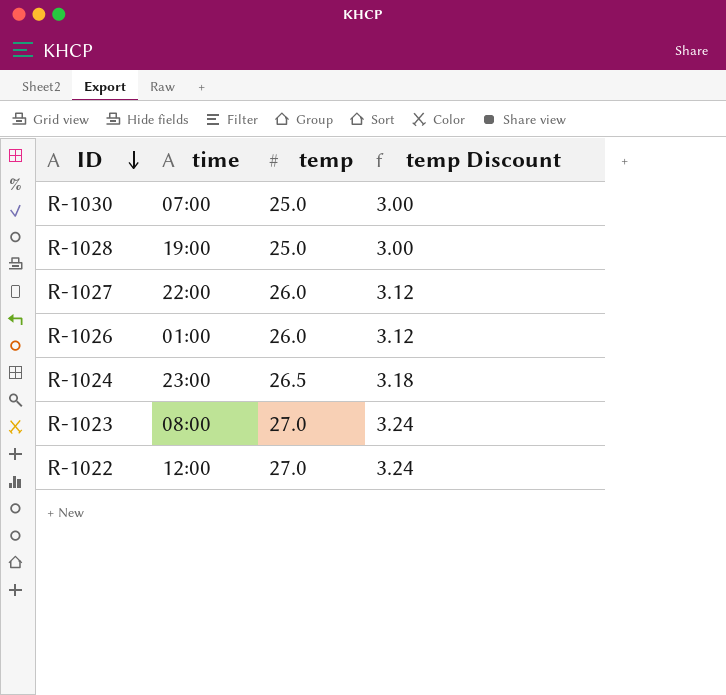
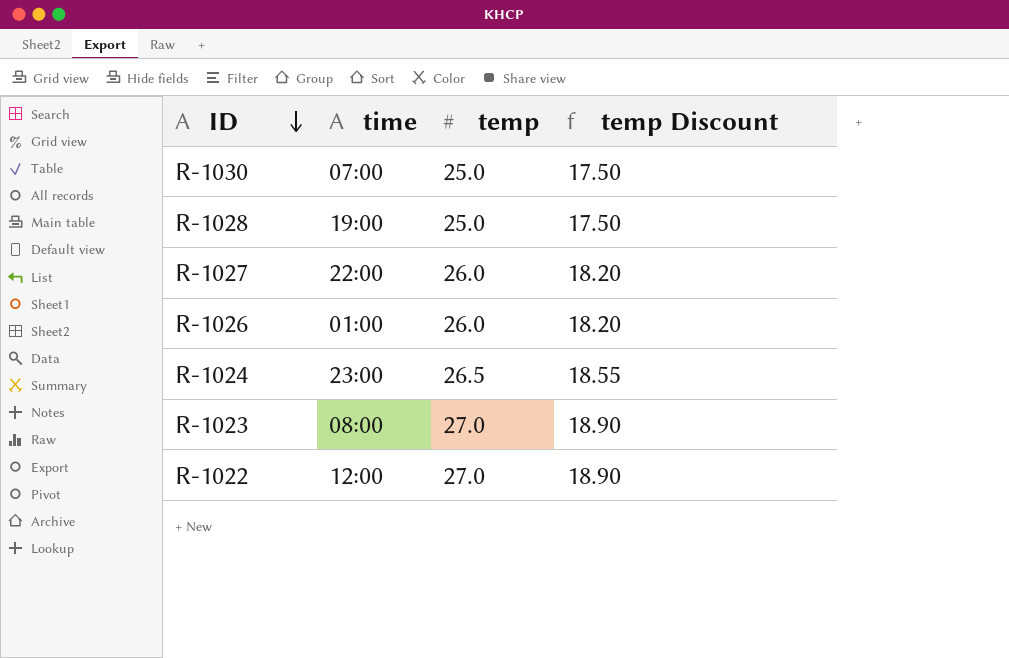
column temp Discount | formula: [temp] * 0.12 -> [temp] * 0.7

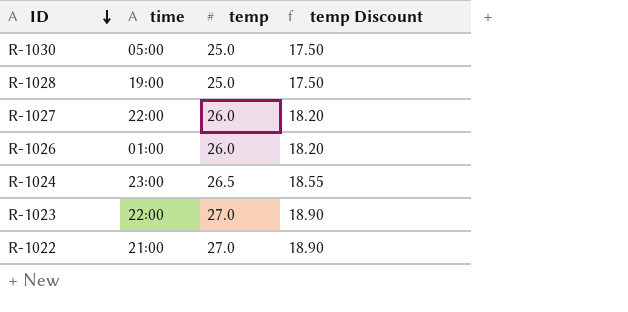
R-1030 | time: 07:00 -> 05:00
R-1023 | time: 08:00 -> 22:00
R-1022 | time: 12:00 -> 21:00

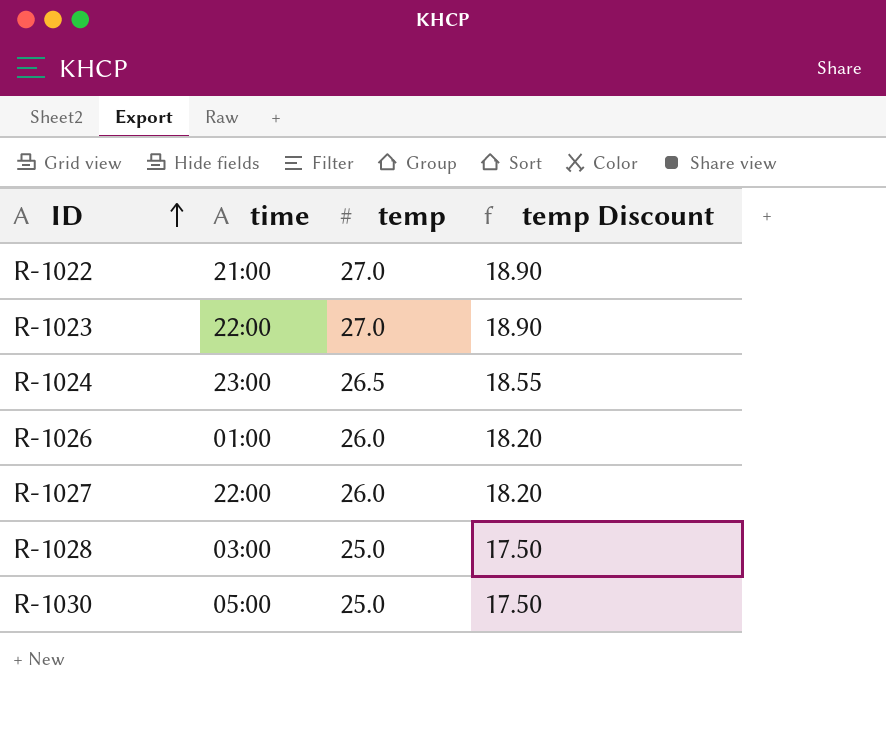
row order: ID descending -> ID ascending
R-1028 | time: 19:00 -> 03:00

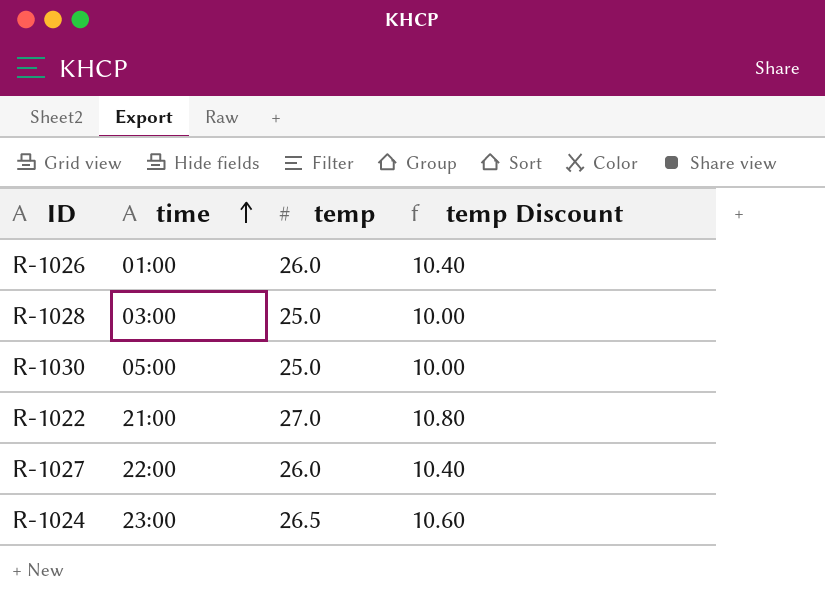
row order: ID ascending -> time ascending
column temp Discount | formula: [temp] * 0.7 -> [temp] * 0.4
row R-1023: 22:00 | 27.0 | 18.90 -> none

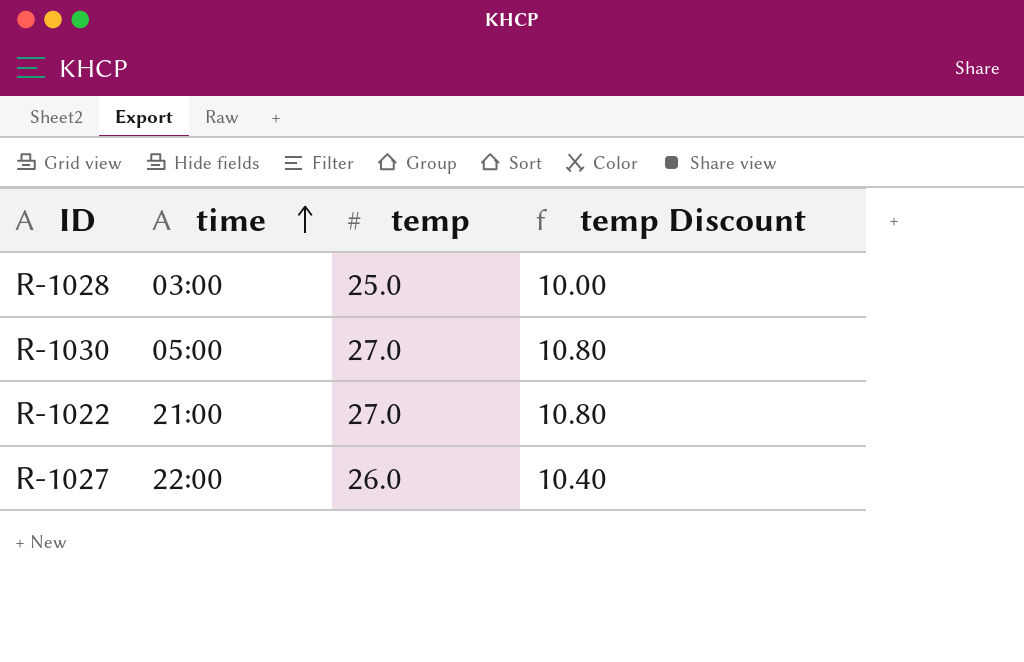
row R-1026: 01:00 | 26.0 | 10.40 -> none
row R-1024: 23:00 | 26.5 | 10.60 -> none
R-1030 | temp: 25.0 -> 27.0
R-1030 | temp Discount: 10.00 -> 10.80

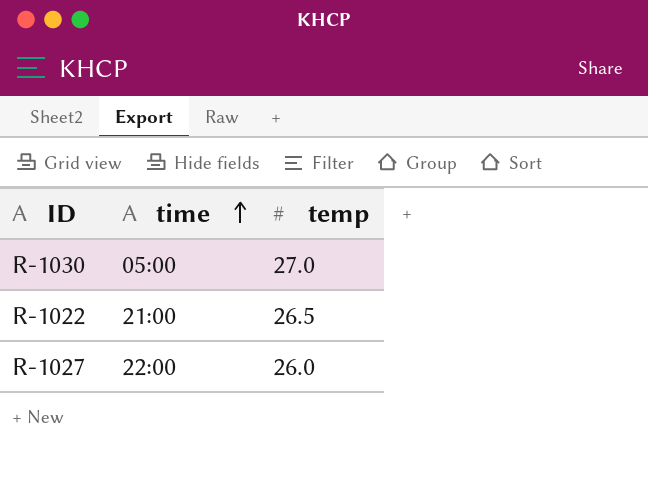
column temp Discount | formula: [temp] * 0.4 -> none
row R-1028: 03:00 | 25.0 | 10.00 -> none
R-1022 | temp: 27.0 -> 26.5

